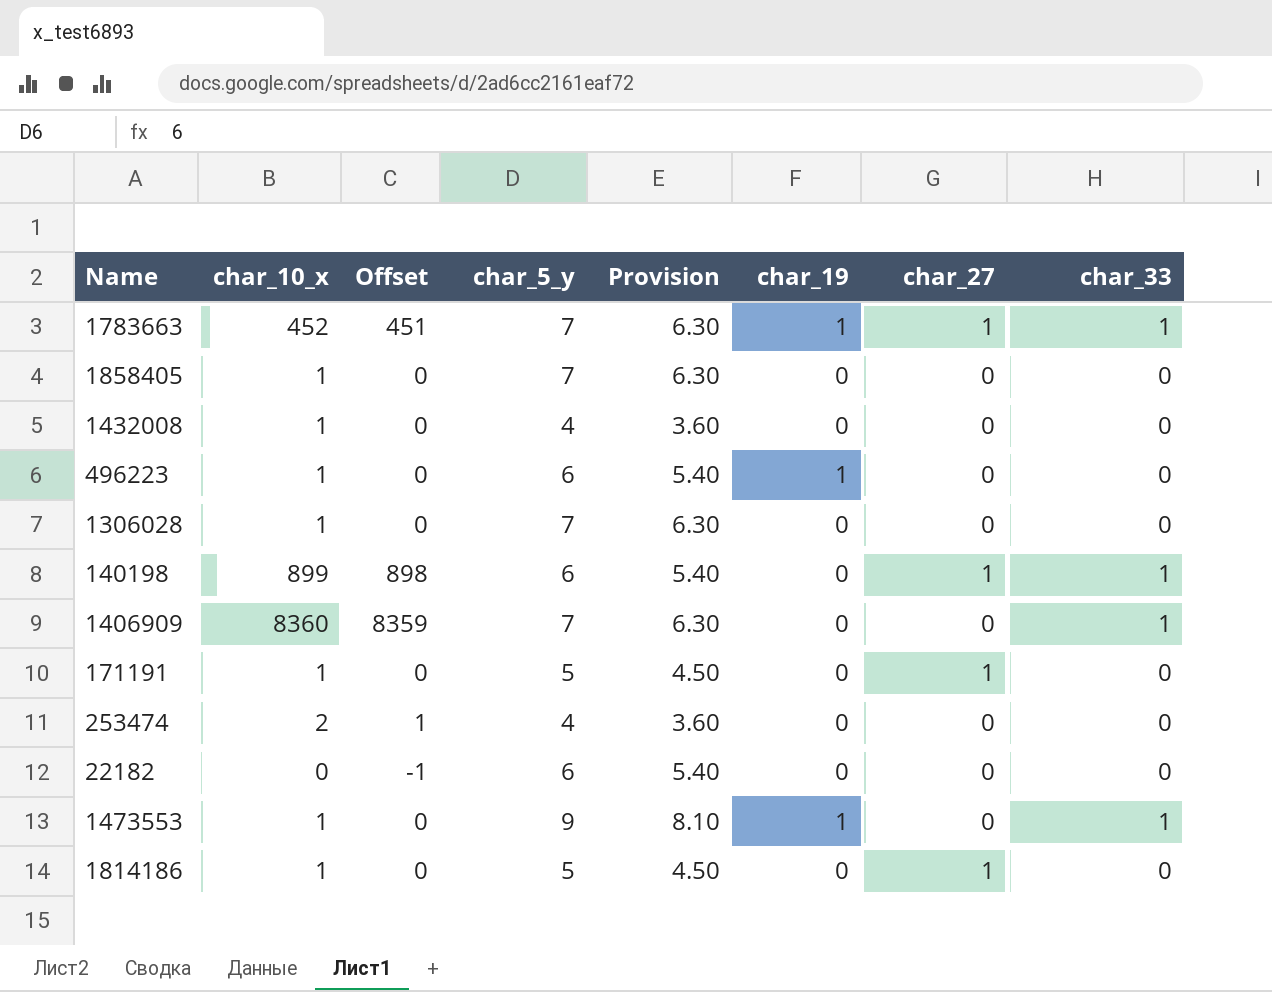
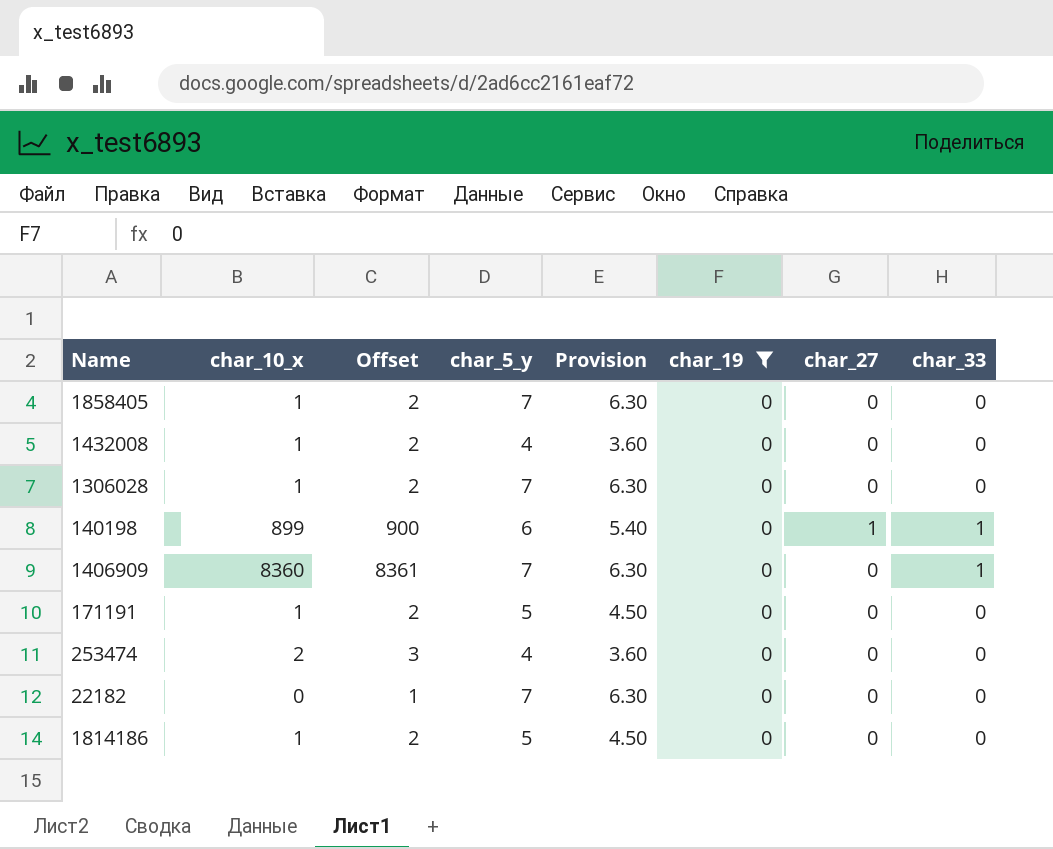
filter: none -> char_19 = 0
column Offset | formula: [char_10_x] - 1 -> [char_10_x] + 1
171191 | char_27: 1 -> 0
22182 | char_5_y: 6 -> 7
22182 | Provision: 5.40 -> 6.30
1814186 | char_27: 1 -> 0

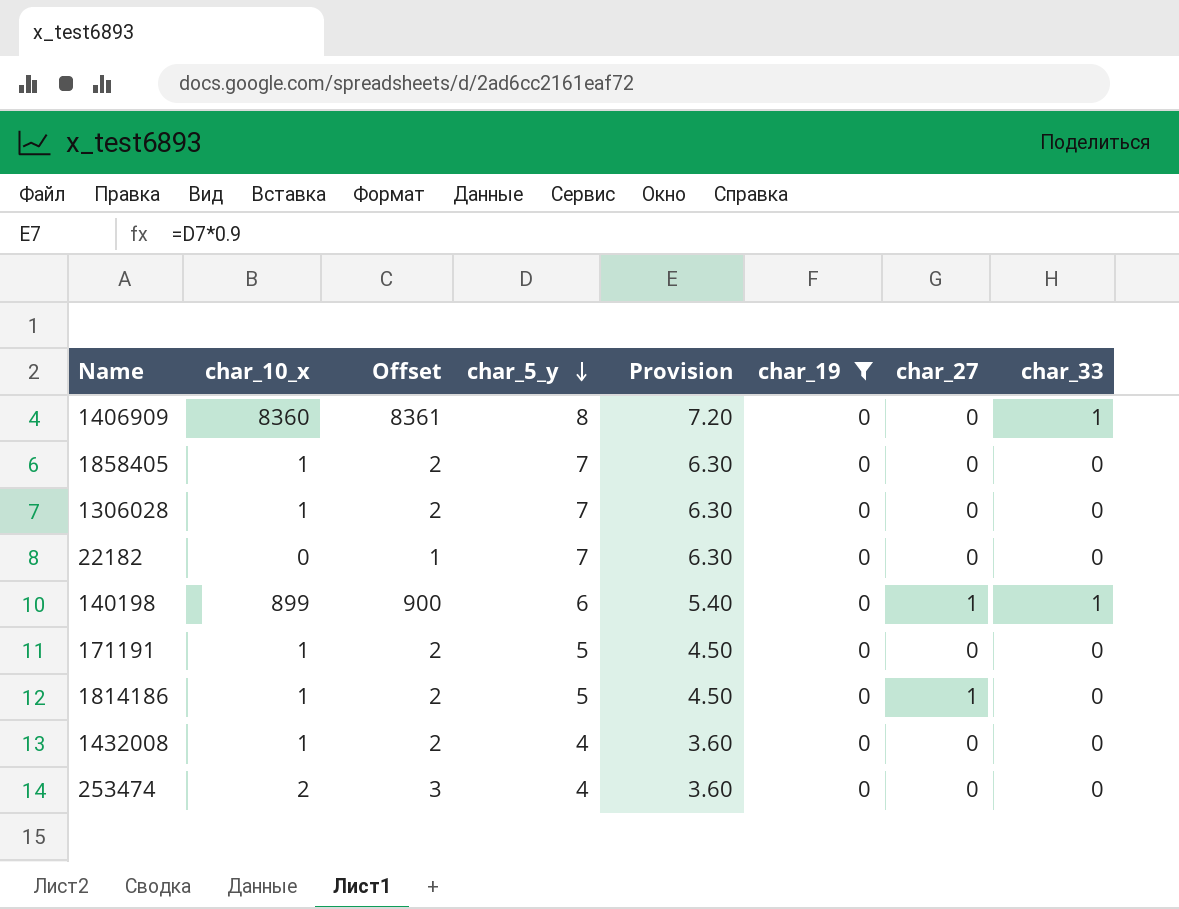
row order: none -> char_5_y descending
1406909 | char_5_y: 7 -> 8
1406909 | Provision: 6.30 -> 7.20
1814186 | char_27: 0 -> 1

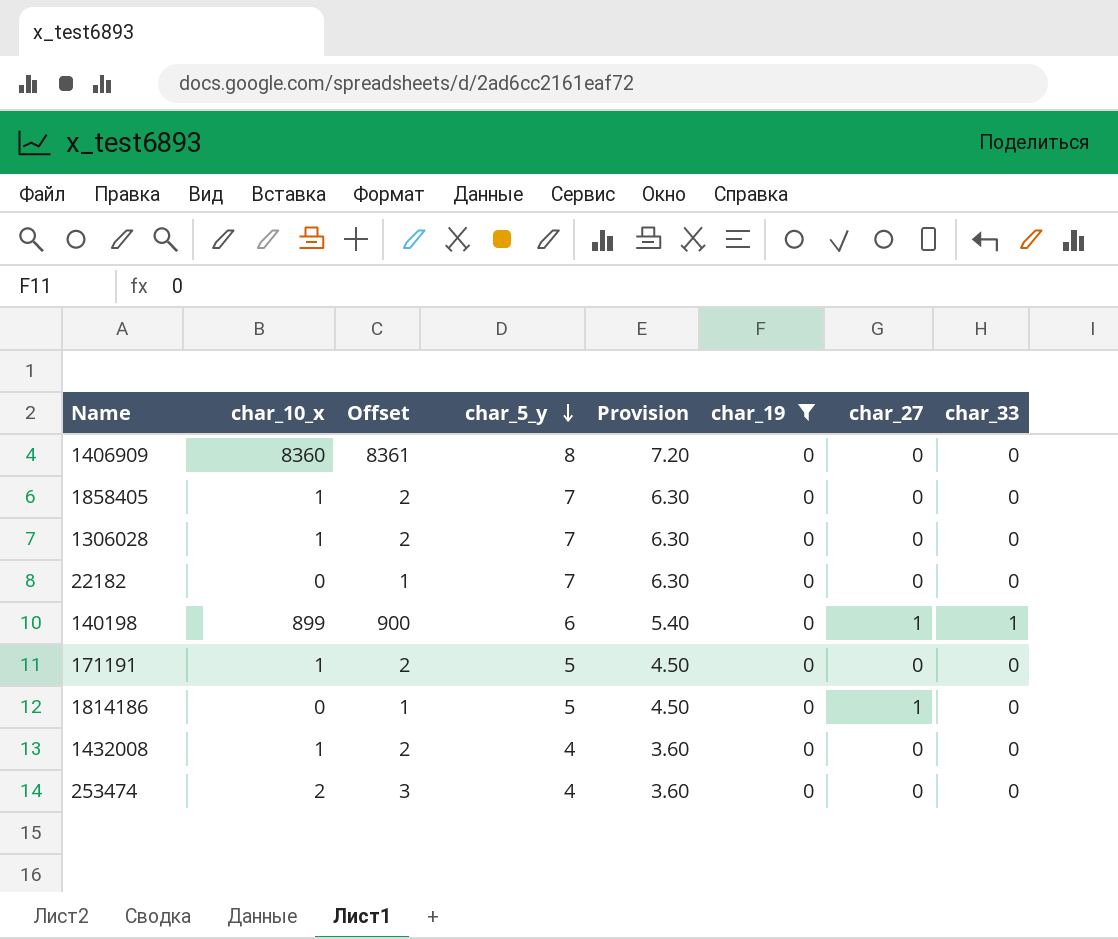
1406909 | char_33: 1 -> 0
1814186 | char_10_x: 1 -> 0
1814186 | Offset: 2 -> 1

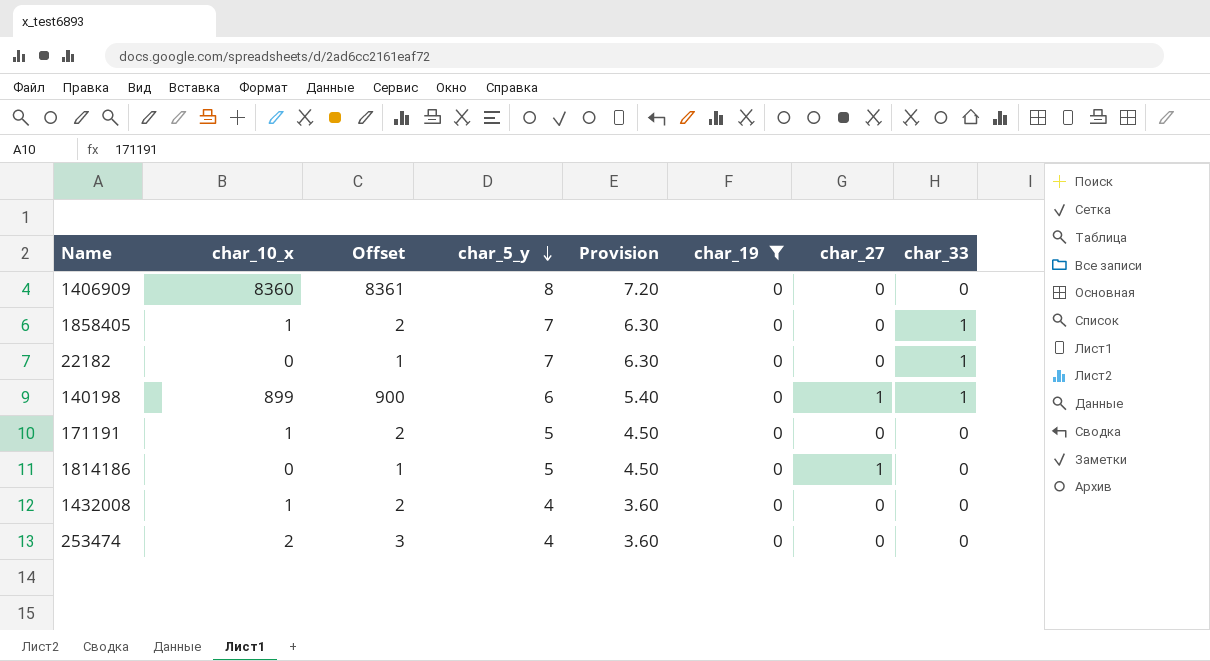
row 1306028: 1 | 2 | 7 | 6.30 | 0 | 0 | 0 -> none
1858405 | char_33: 0 -> 1
22182 | char_33: 0 -> 1

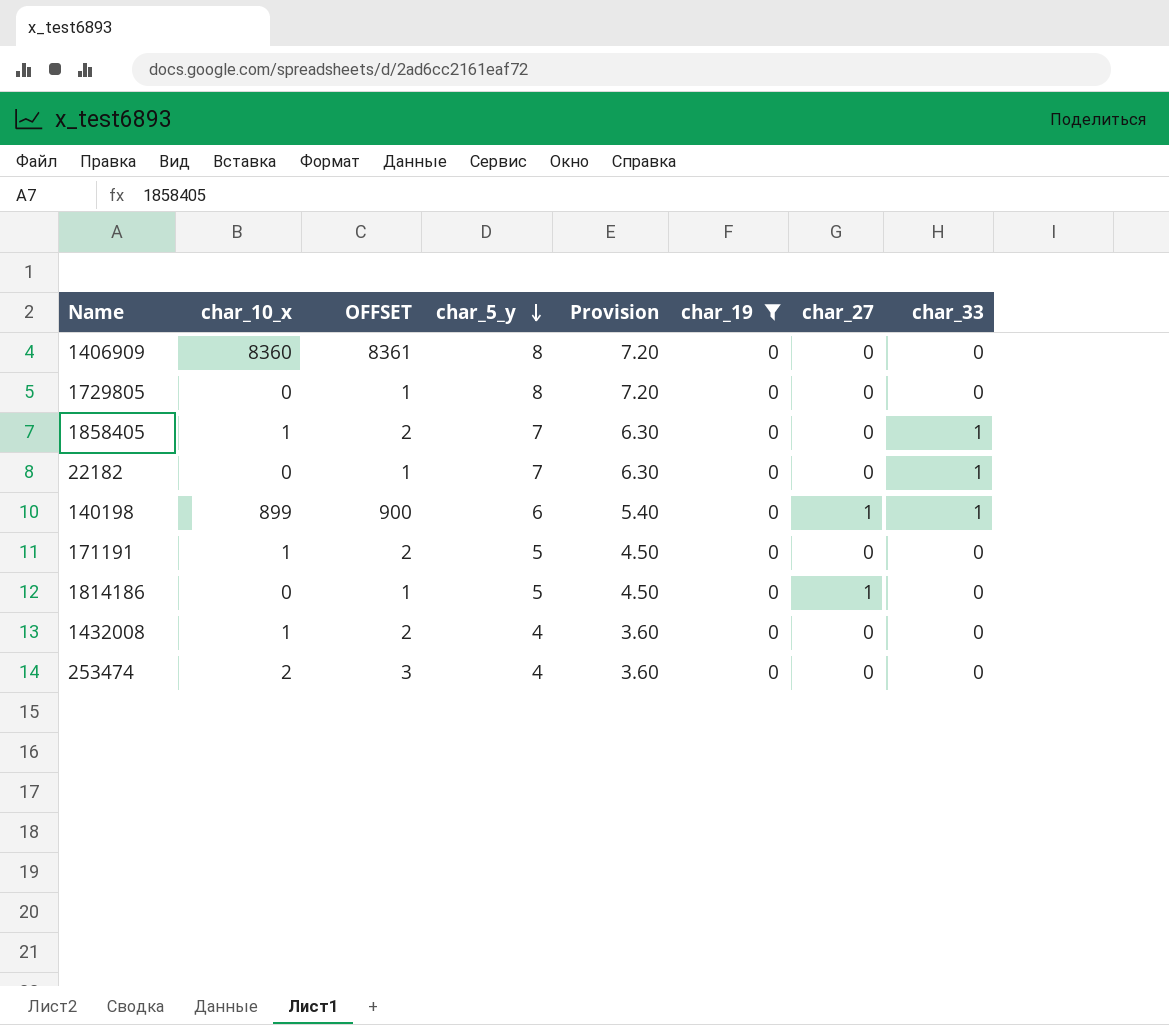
column name: Offset -> OFFSET
row 1729805: none -> 0 | 1 | 8 | 7.20 | 0 | 0 | 0

